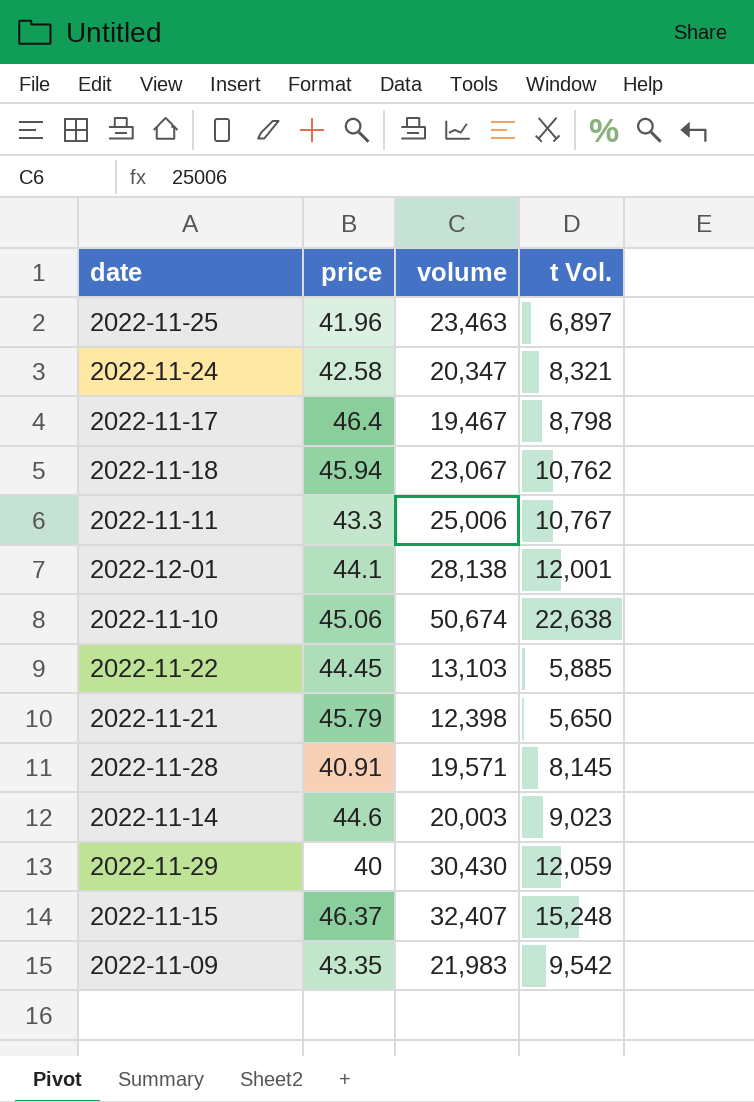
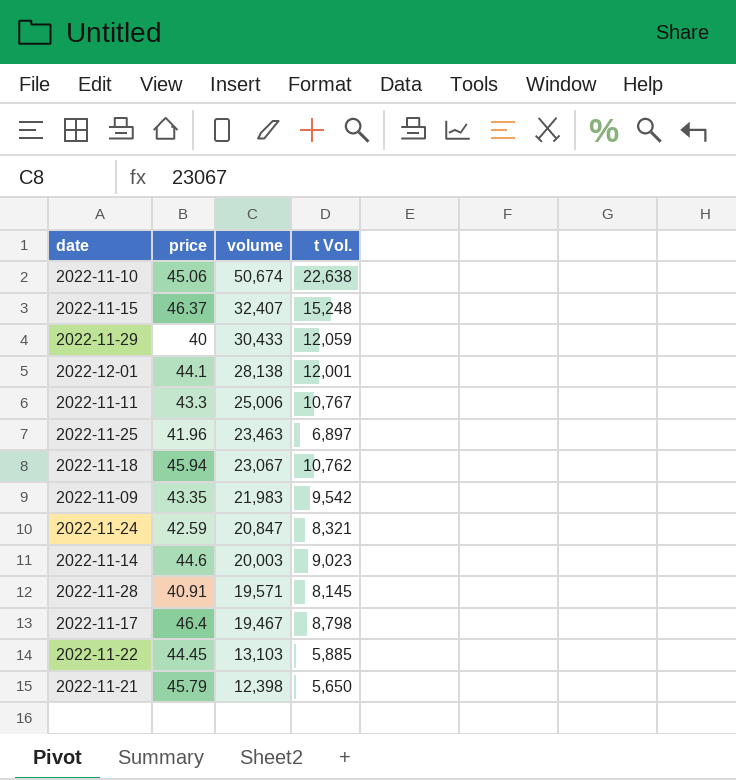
row order: none -> volume descending
2022-11-29 | volume: 30,430 -> 30,433
2022-11-24 | price: 42.58 -> 42.59
2022-11-24 | volume: 20,347 -> 20,847

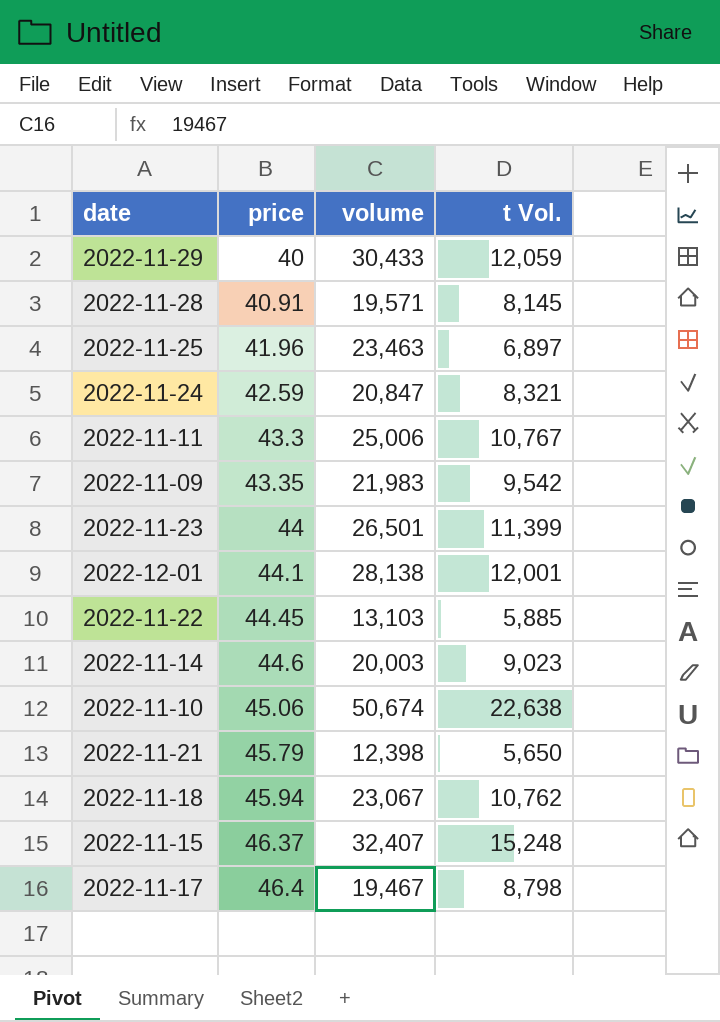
row order: volume descending -> price ascending
row 2022-11-23: none -> 44 | 26,501 | 11,399

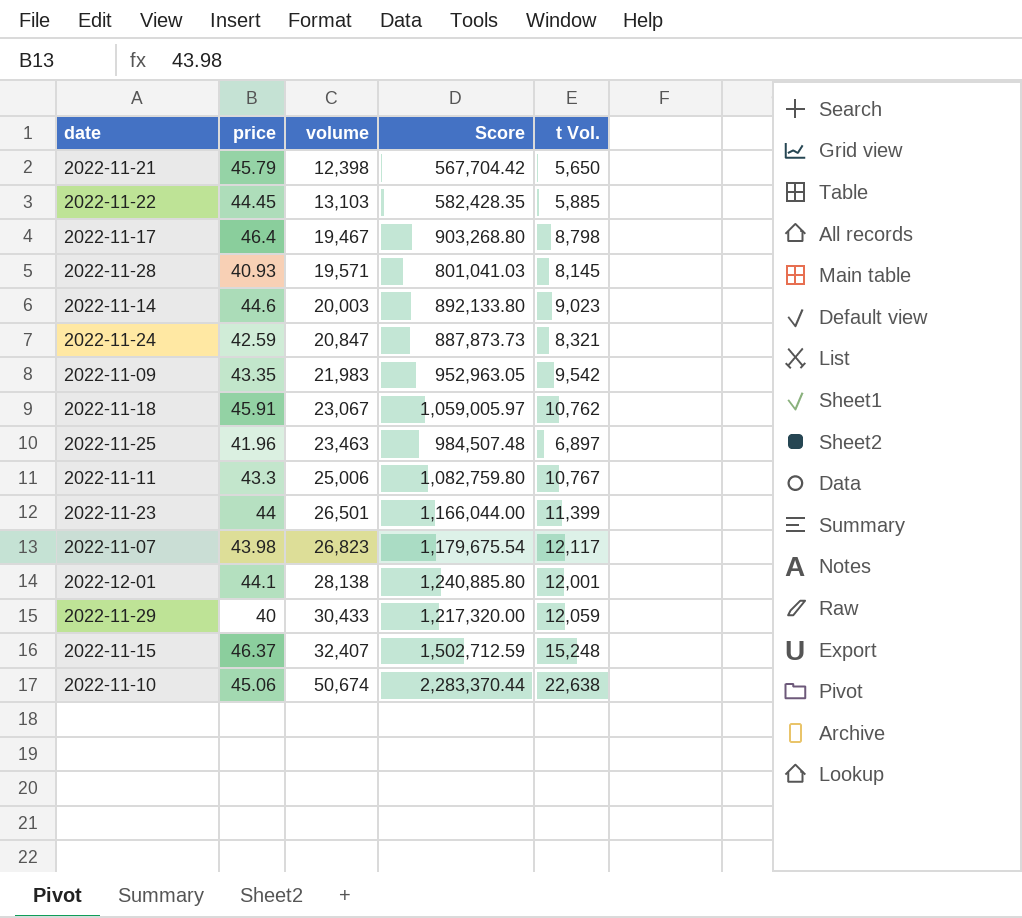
row order: price ascending -> volume ascending
column Score | formula: none -> [price] * [volume]
2022-11-28 | price: 40.91 -> 40.93
2022-11-18 | price: 45.94 -> 45.91
row 2022-11-07: none -> 43.98 | 26,823 | 1,179,675.54 | 12,117

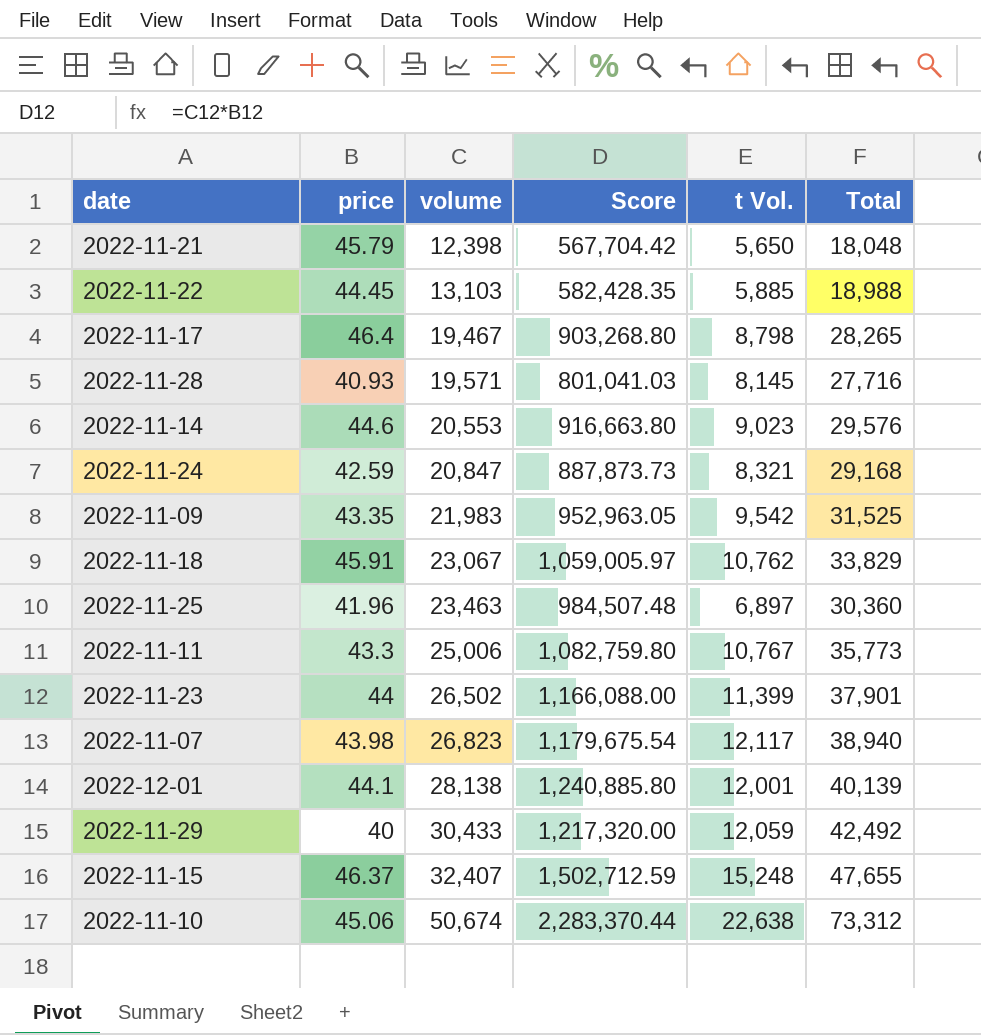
column Total | formula: none -> [volume] + [t Vol.]
2022-11-14 | volume: 20,003 -> 20,553
2022-11-14 | Score: 892,133.80 -> 916,663.80
2022-11-23 | volume: 26,501 -> 26,502
2022-11-23 | Score: 1,166,044.00 -> 1,166,088.00

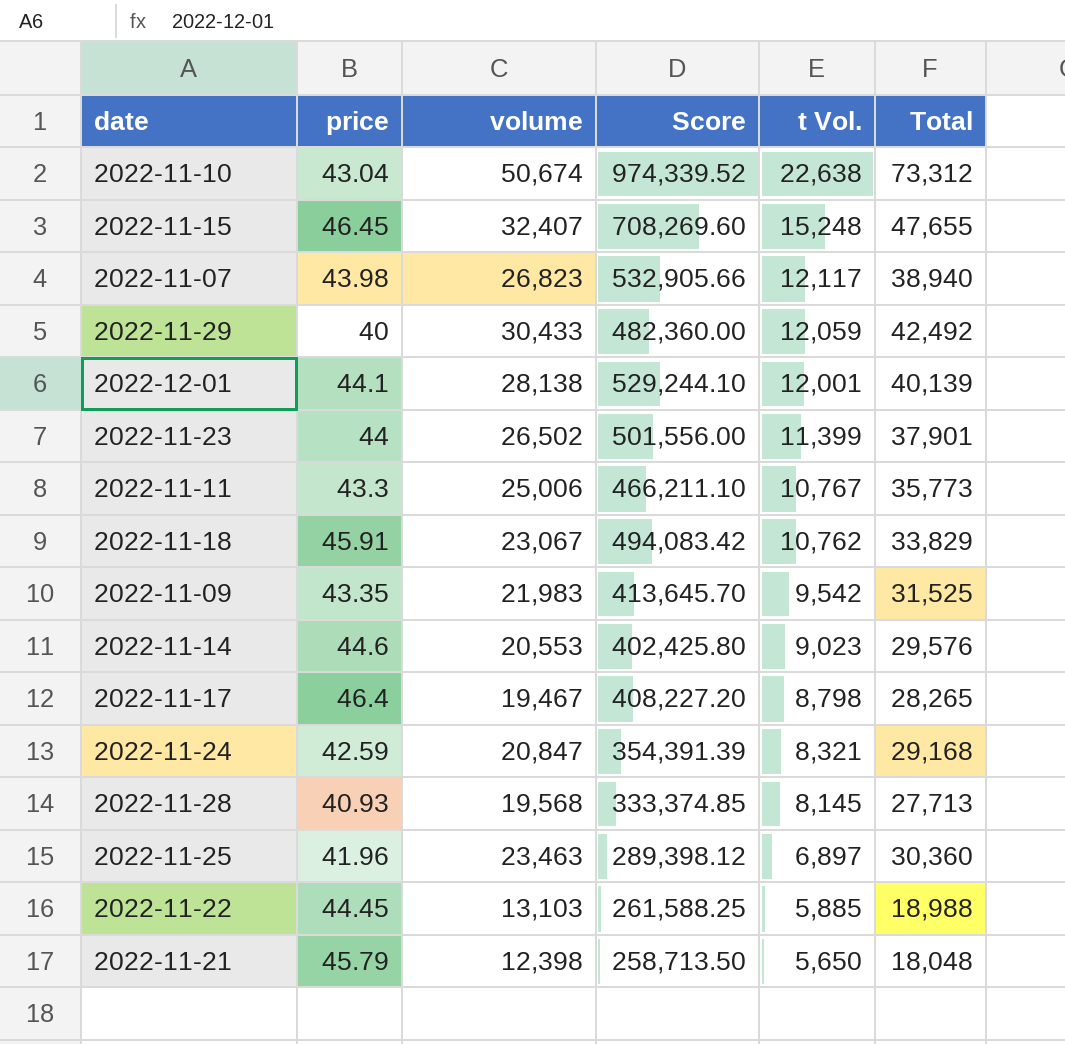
row order: volume ascending -> t Vol. descending
column Score | formula: [price] * [volume] -> [price] * [t Vol.]
2022-11-10 | price: 45.06 -> 43.04
2022-11-15 | price: 46.37 -> 46.45
2022-11-28 | volume: 19,571 -> 19,568
2022-11-28 | Total: 27,716 -> 27,713

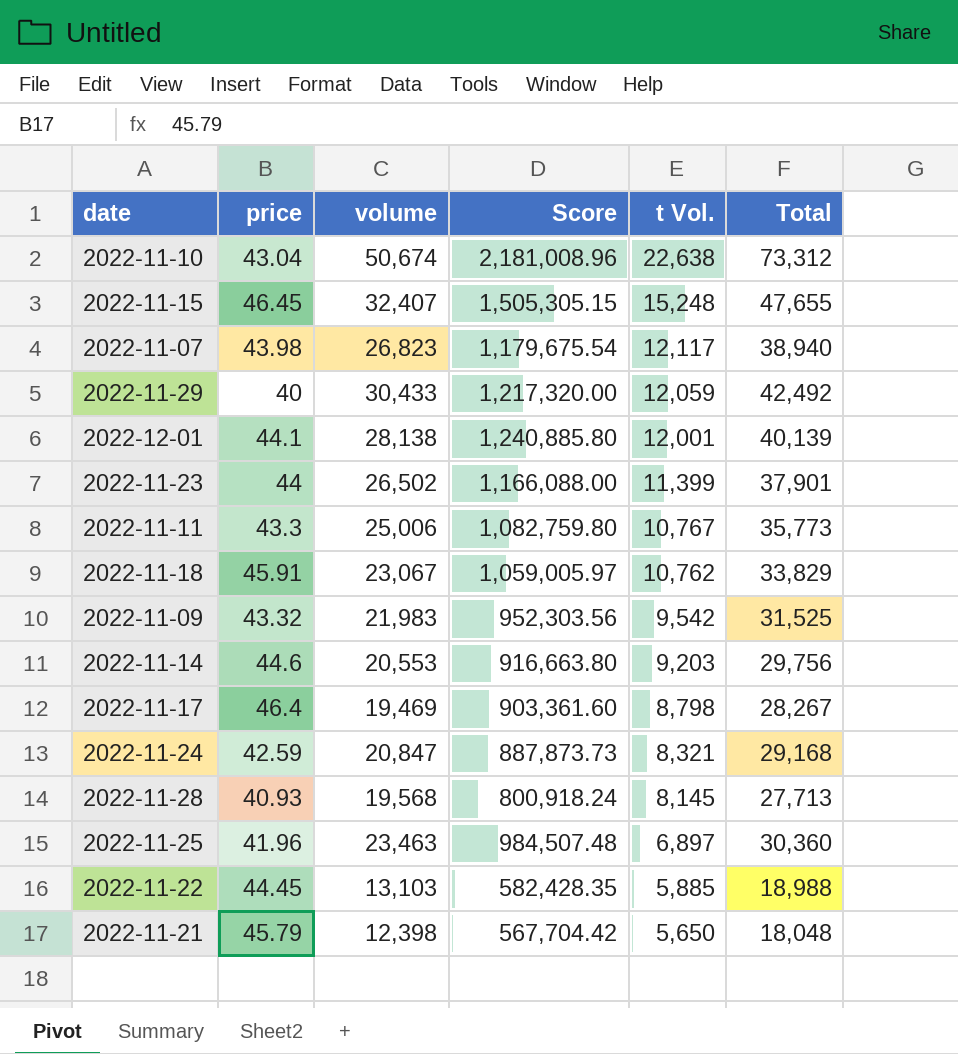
column Score | formula: [price] * [t Vol.] -> [price] * [volume]
2022-11-09 | price: 43.35 -> 43.32
2022-11-14 | t Vol.: 9,023 -> 9,203
2022-11-14 | Total: 29,576 -> 29,756
2022-11-17 | volume: 19,467 -> 19,469
2022-11-17 | Total: 28,265 -> 28,267

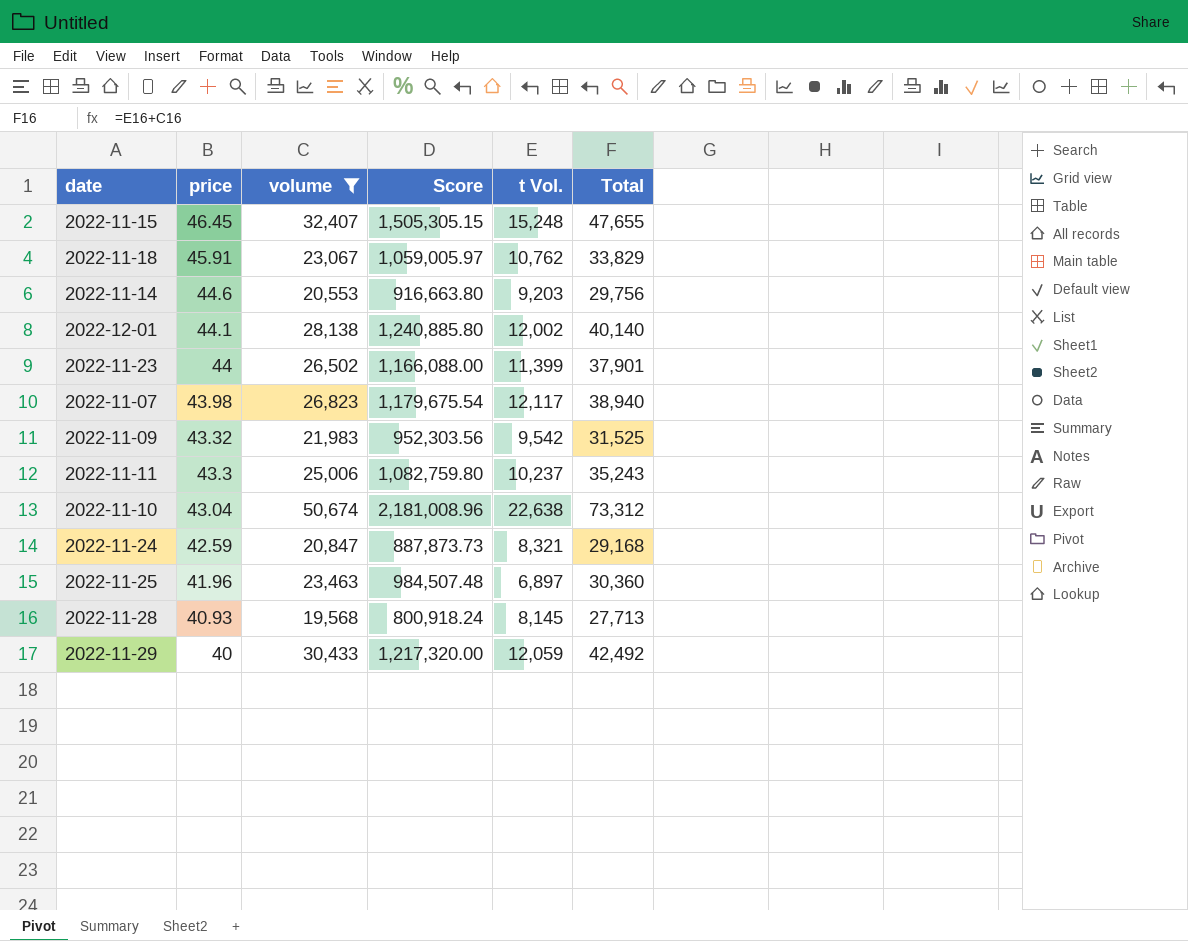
filter: none -> volume >= 19,568
row order: t Vol. descending -> price descending
2022-12-01 | t Vol.: 12,001 -> 12,002
2022-12-01 | Total: 40,139 -> 40,140
2022-11-11 | t Vol.: 10,767 -> 10,237
2022-11-11 | Total: 35,773 -> 35,243

